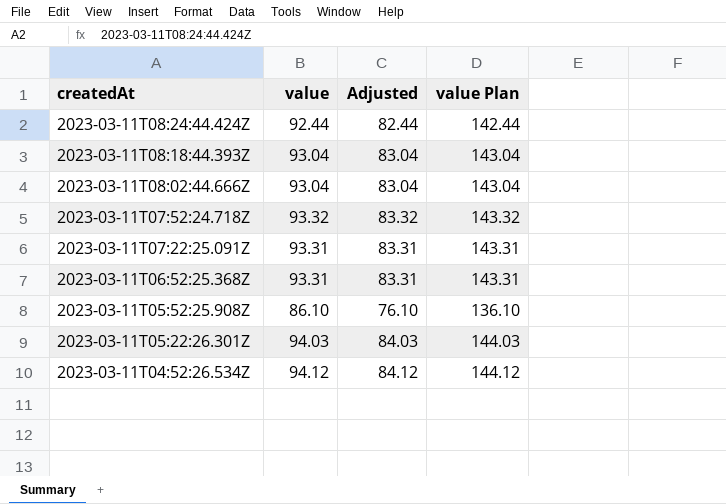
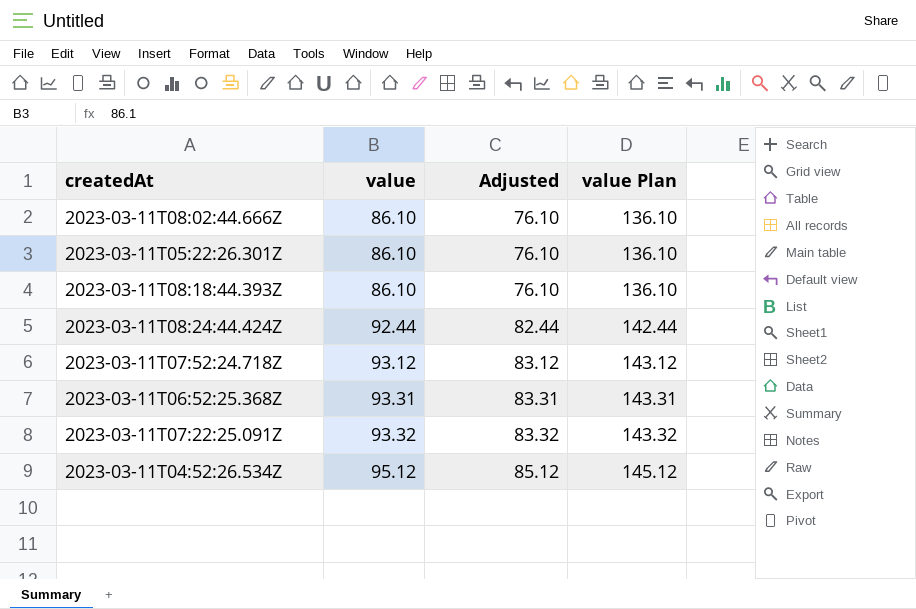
row order: createdAt descending -> value ascending
row 2023-03-11T05:52:25.908Z: 86.10 | 76.10 | 136.10 -> none
2023-03-11T08:02:44.666Z | value: 93.04 -> 86.10
2023-03-11T08:02:44.666Z | Adjusted: 83.04 -> 76.10
2023-03-11T08:02:44.666Z | value Plan: 143.04 -> 136.10
2023-03-11T05:22:26.301Z | value: 94.03 -> 86.10
2023-03-11T05:22:26.301Z | Adjusted: 84.03 -> 76.10
2023-03-11T05:22:26.301Z | value Plan: 144.03 -> 136.10
2023-03-11T08:18:44.393Z | value: 93.04 -> 86.10
2023-03-11T08:18:44.393Z | Adjusted: 83.04 -> 76.10
2023-03-11T08:18:44.393Z | value Plan: 143.04 -> 136.10
2023-03-11T07:52:24.718Z | value: 93.32 -> 93.12
2023-03-11T07:52:24.718Z | Adjusted: 83.32 -> 83.12
2023-03-11T07:52:24.718Z | value Plan: 143.32 -> 143.12
2023-03-11T07:22:25.091Z | value: 93.31 -> 93.32
2023-03-11T07:22:25.091Z | Adjusted: 83.31 -> 83.32
2023-03-11T07:22:25.091Z | value Plan: 143.31 -> 143.32
2023-03-11T04:52:26.534Z | value: 94.12 -> 95.12
2023-03-11T04:52:26.534Z | Adjusted: 84.12 -> 85.12
2023-03-11T04:52:26.534Z | value Plan: 144.12 -> 145.12

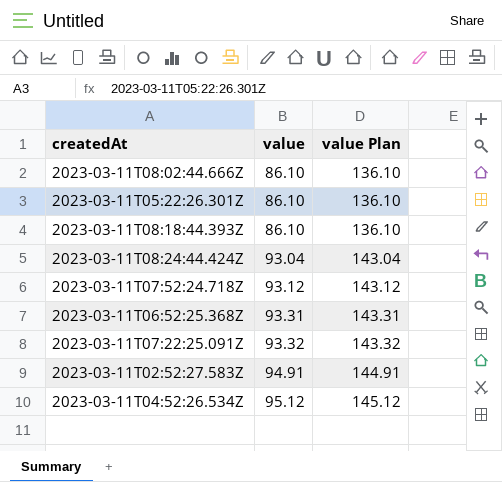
column Adjusted | formula: [value] - 10 -> none
2023-03-11T08:24:44.424Z | value: 92.44 -> 93.04
2023-03-11T08:24:44.424Z | value Plan: 142.44 -> 143.04
row 2023-03-11T02:52:27.583Z: none -> 94.91 | 144.91

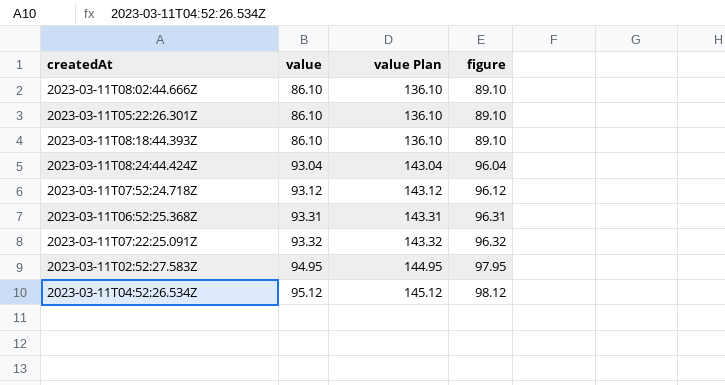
column figure | formula: none -> [value] + 3
2023-03-11T02:52:27.583Z | value: 94.91 -> 94.95
2023-03-11T02:52:27.583Z | value Plan: 144.91 -> 144.95

